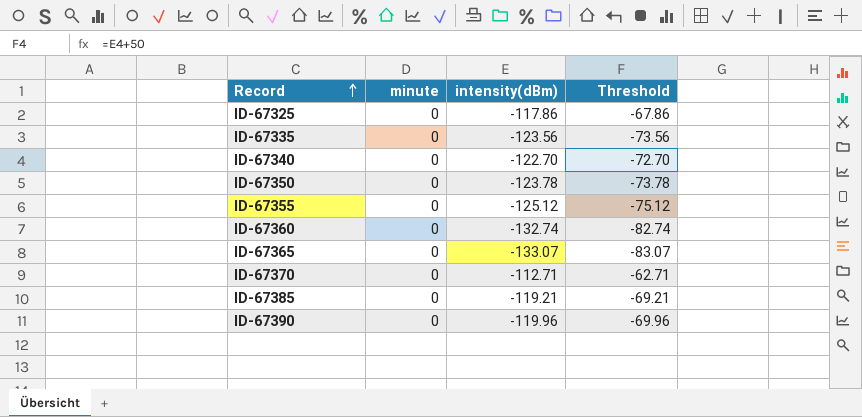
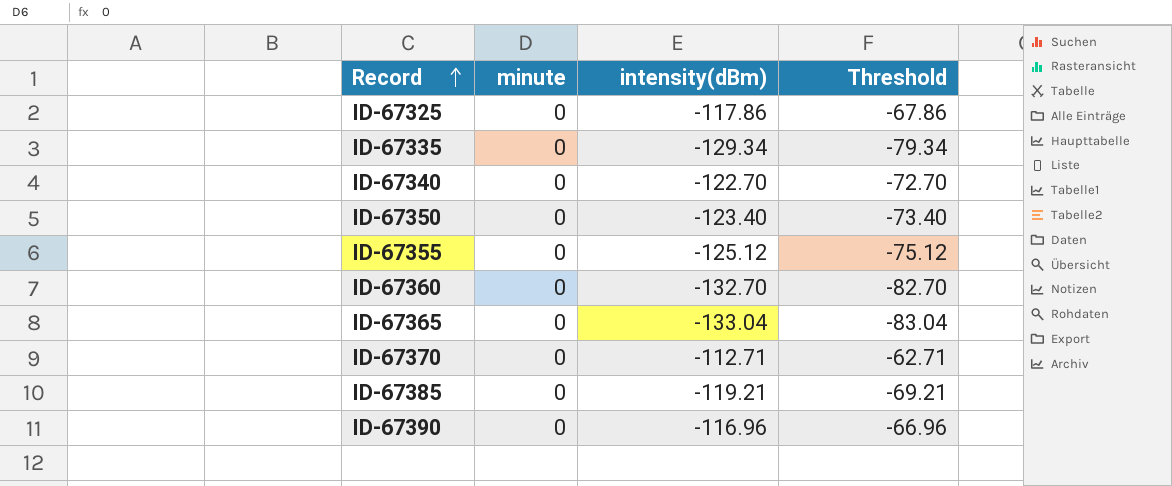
ID-67335 | intensity(dBm): -123.56 -> -129.34
ID-67335 | Threshold: -73.56 -> -79.34
ID-67350 | intensity(dBm): -123.78 -> -123.40
ID-67350 | Threshold: -73.78 -> -73.40
ID-67360 | intensity(dBm): -132.74 -> -132.70
ID-67360 | Threshold: -82.74 -> -82.70
ID-67365 | intensity(dBm): -133.07 -> -133.04
ID-67365 | Threshold: -83.07 -> -83.04
ID-67390 | intensity(dBm): -119.96 -> -116.96
ID-67390 | Threshold: -69.96 -> -66.96

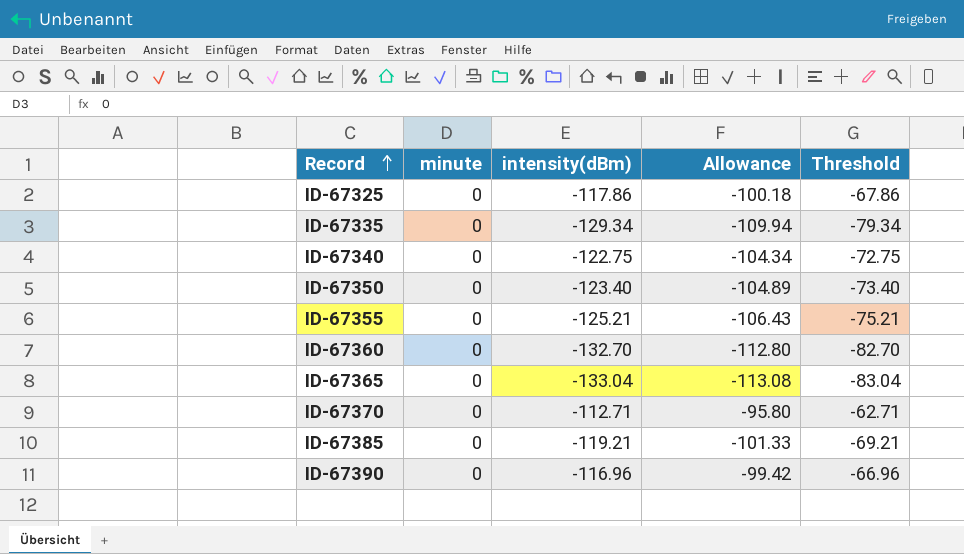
column Allowance | formula: none -> [intensity(dBm)] * 0.85
ID-67340 | intensity(dBm): -122.70 -> -122.75
ID-67340 | Threshold: -72.70 -> -72.75
ID-67355 | intensity(dBm): -125.12 -> -125.21
ID-67355 | Threshold: -75.12 -> -75.21

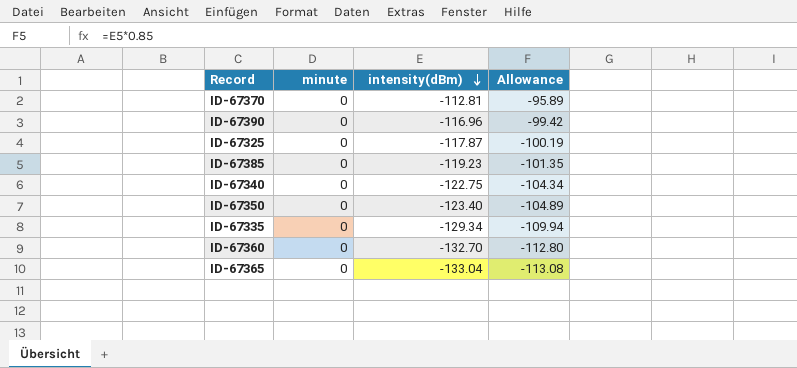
row order: Record ascending -> intensity(dBm) descending
column Threshold | formula: [intensity(dBm)] + 50 -> none
row ID-67355: 0 | -125.21 | -106.43 | -75.21 -> none
ID-67370 | intensity(dBm): -112.71 -> -112.81
ID-67370 | Allowance: -95.80 -> -95.89
ID-67325 | intensity(dBm): -117.86 -> -117.87
ID-67325 | Allowance: -100.18 -> -100.19
ID-67385 | intensity(dBm): -119.21 -> -119.23
ID-67385 | Allowance: -101.33 -> -101.35

